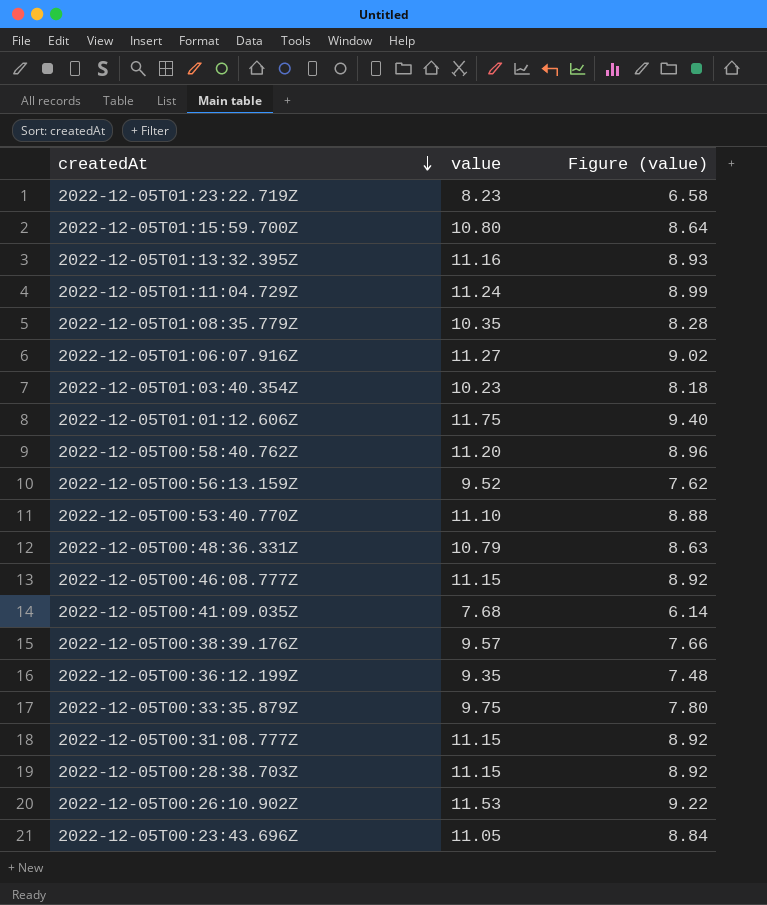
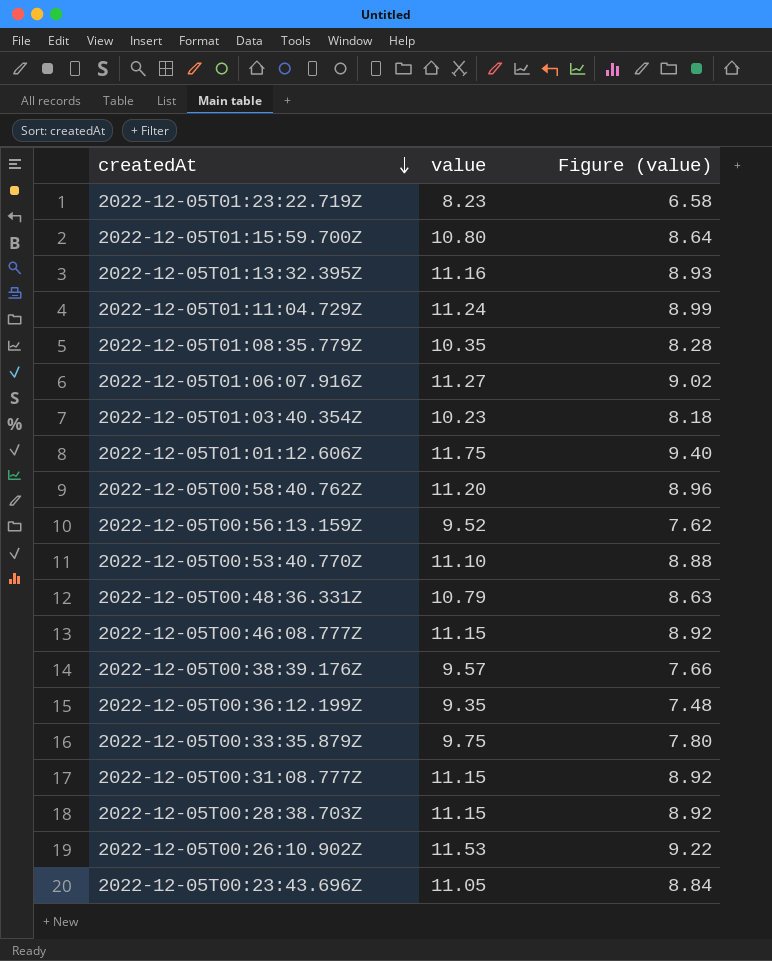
row 2022-12-05T00:41:09.035Z: 7.68 | 6.14 -> none

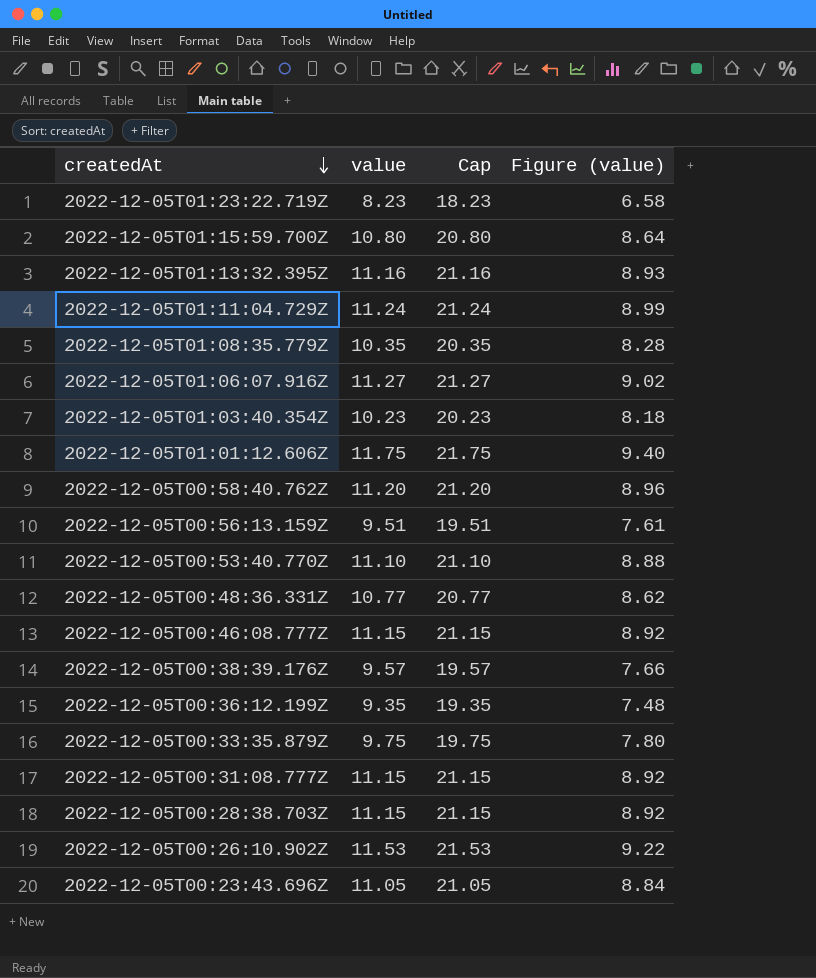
column Cap | formula: none -> [value] + 10
2022-12-05T00:56:13.159Z | value: 9.52 -> 9.51
2022-12-05T00:56:13.159Z | Figure (value): 7.62 -> 7.61
2022-12-05T00:48:36.331Z | value: 10.79 -> 10.77
2022-12-05T00:48:36.331Z | Figure (value): 8.63 -> 8.62

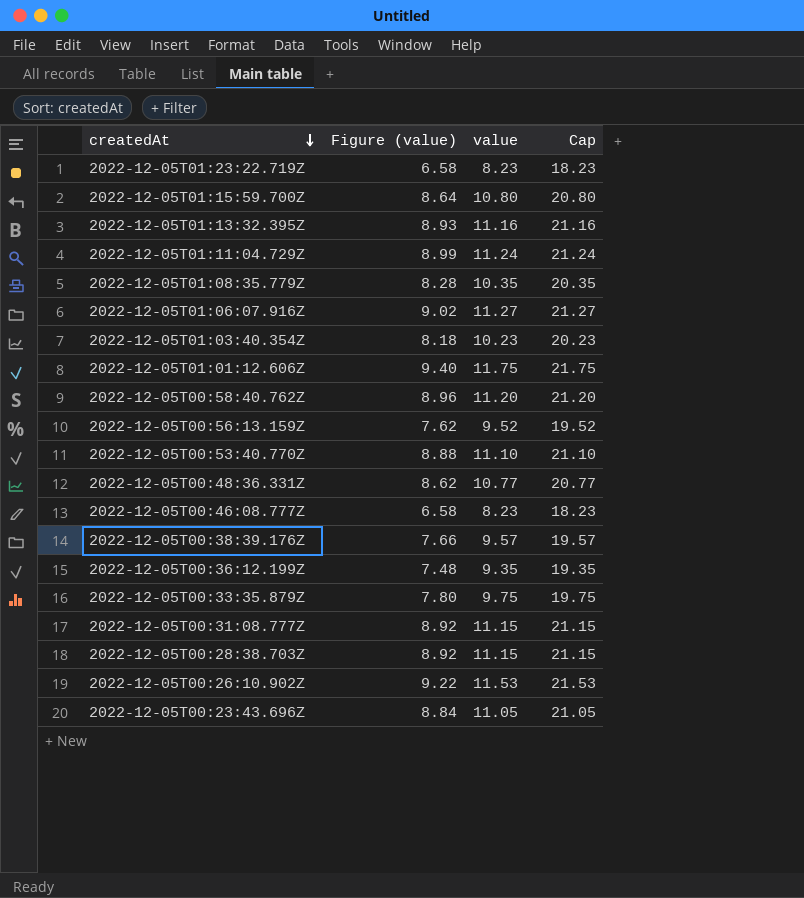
column Figure (value) | position: 4 -> 2
2022-12-05T00:56:13.159Z | Figure (value): 7.61 -> 7.62
2022-12-05T00:56:13.159Z | value: 9.51 -> 9.52
2022-12-05T00:56:13.159Z | Cap: 19.51 -> 19.52
2022-12-05T00:46:08.777Z | Figure (value): 8.92 -> 6.58
2022-12-05T00:46:08.777Z | value: 11.15 -> 8.23
2022-12-05T00:46:08.777Z | Cap: 21.15 -> 18.23

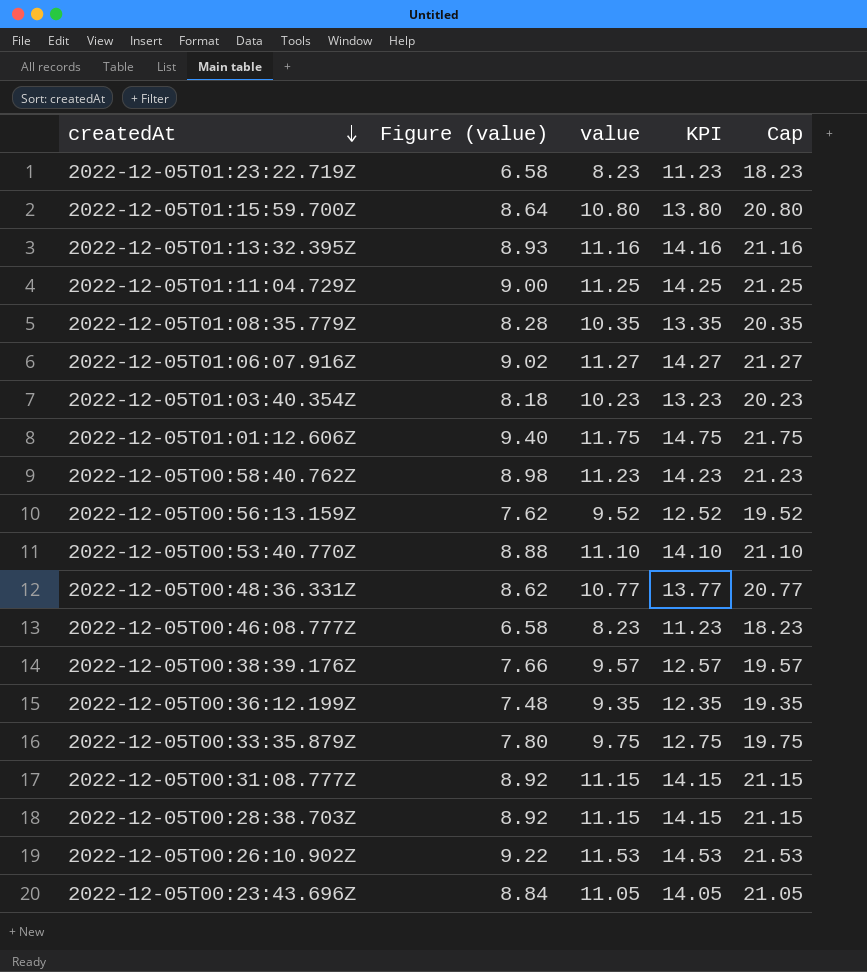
column KPI | formula: none -> [value] + 3
2022-12-05T01:11:04.729Z | Figure (value): 8.99 -> 9.00
2022-12-05T01:11:04.729Z | value: 11.24 -> 11.25
2022-12-05T01:11:04.729Z | Cap: 21.24 -> 21.25
2022-12-05T00:58:40.762Z | Figure (value): 8.96 -> 8.98
2022-12-05T00:58:40.762Z | value: 11.20 -> 11.23
2022-12-05T00:58:40.762Z | Cap: 21.20 -> 21.23

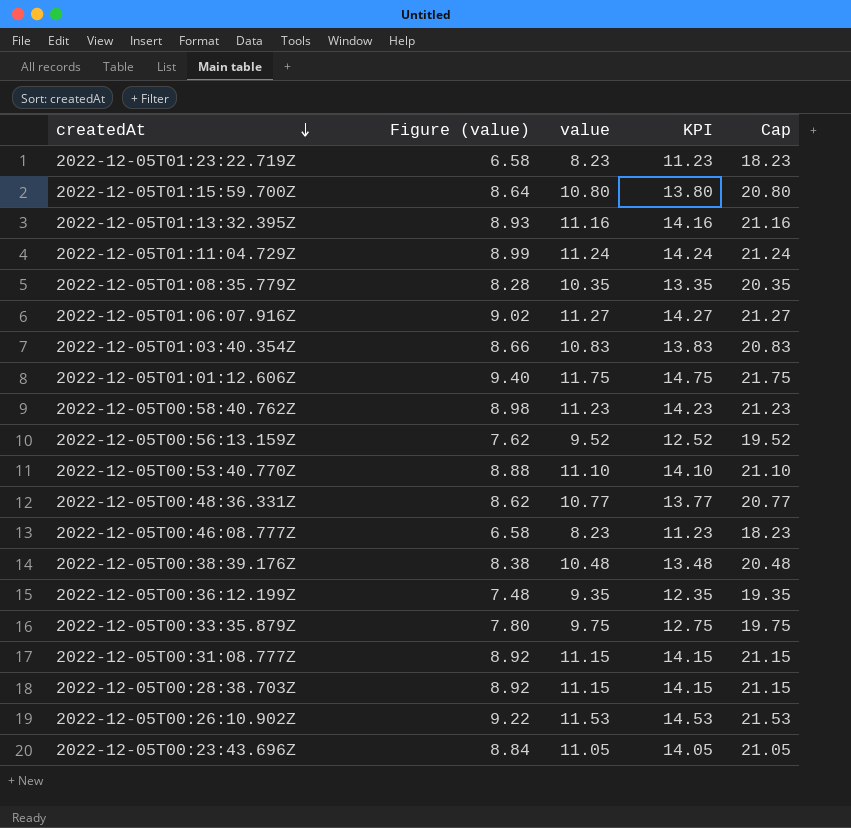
2022-12-05T01:11:04.729Z | Figure (value): 9.00 -> 8.99
2022-12-05T01:11:04.729Z | value: 11.25 -> 11.24
2022-12-05T01:11:04.729Z | KPI: 14.25 -> 14.24
2022-12-05T01:11:04.729Z | Cap: 21.25 -> 21.24
2022-12-05T01:03:40.354Z | Figure (value): 8.18 -> 8.66
2022-12-05T01:03:40.354Z | value: 10.23 -> 10.83
2022-12-05T01:03:40.354Z | KPI: 13.23 -> 13.83
2022-12-05T01:03:40.354Z | Cap: 20.23 -> 20.83
2022-12-05T00:38:39.176Z | Figure (value): 7.66 -> 8.38
2022-12-05T00:38:39.176Z | value: 9.57 -> 10.48
2022-12-05T00:38:39.176Z | KPI: 12.57 -> 13.48
2022-12-05T00:38:39.176Z | Cap: 19.57 -> 20.48

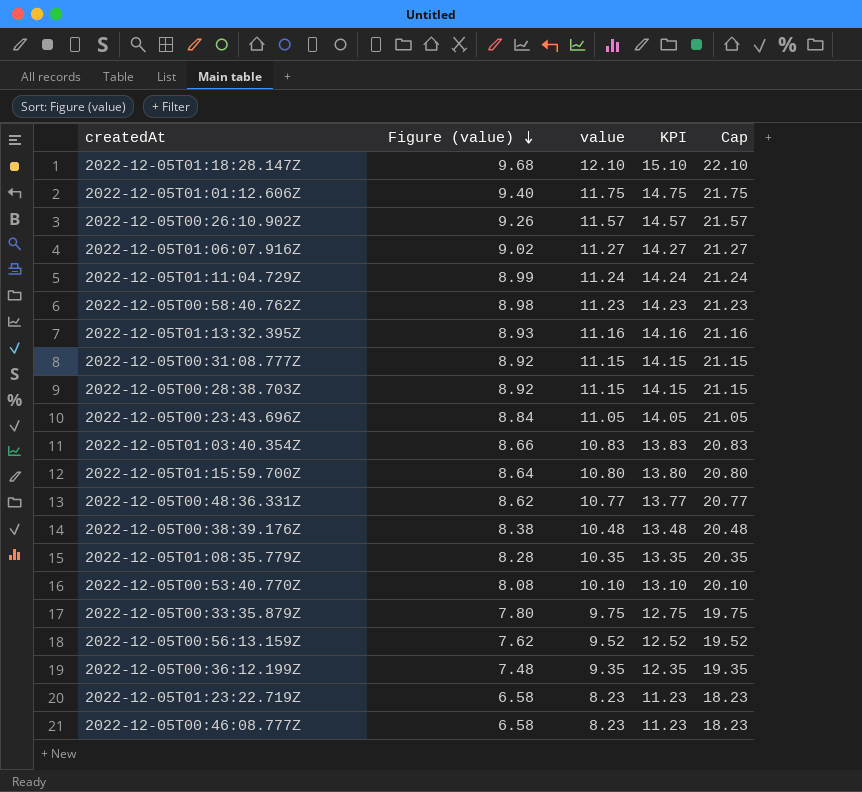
row order: createdAt descending -> Figure (value) descending
row 2022-12-05T01:18:28.147Z: none -> 9.68 | 12.10 | 15.10 | 22.10
2022-12-05T00:26:10.902Z | Figure (value): 9.22 -> 9.26
2022-12-05T00:26:10.902Z | value: 11.53 -> 11.57
2022-12-05T00:26:10.902Z | KPI: 14.53 -> 14.57
2022-12-05T00:26:10.902Z | Cap: 21.53 -> 21.57
2022-12-05T00:53:40.770Z | Figure (value): 8.88 -> 8.08
2022-12-05T00:53:40.770Z | value: 11.10 -> 10.10
2022-12-05T00:53:40.770Z | KPI: 14.10 -> 13.10
2022-12-05T00:53:40.770Z | Cap: 21.10 -> 20.10

